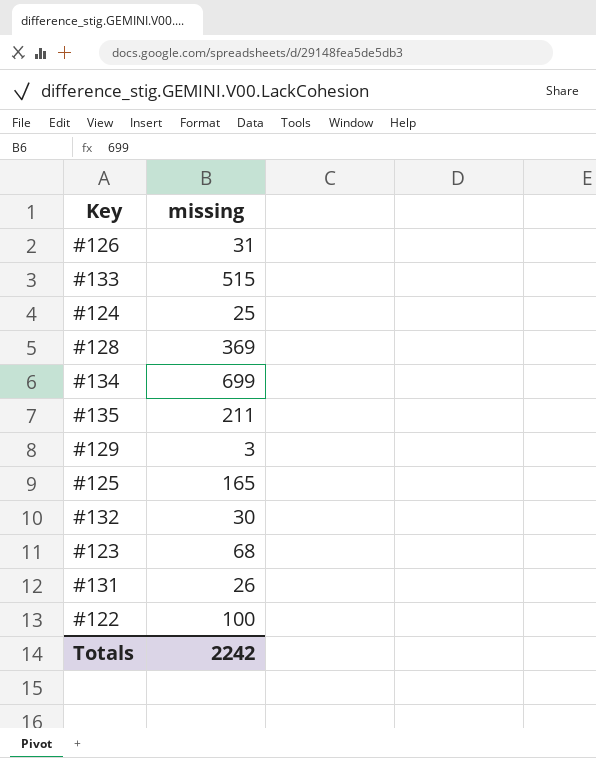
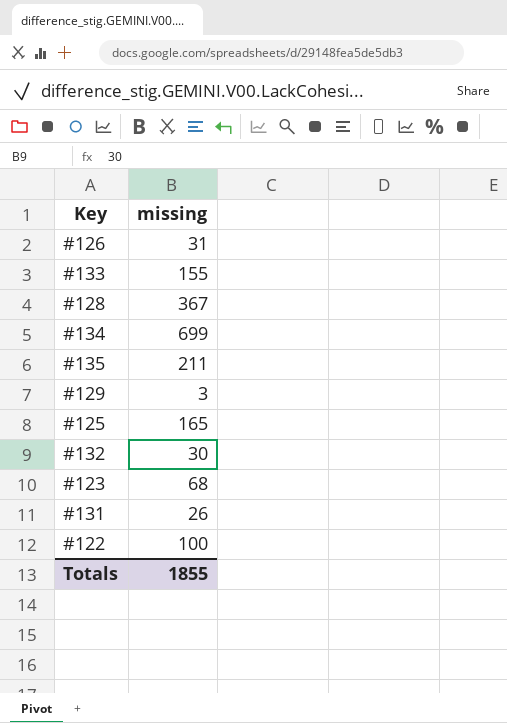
row #124: 25 -> none
#133 | missing: 515 -> 155
#128 | missing: 369 -> 367
Totals | missing: 2242 -> 1855

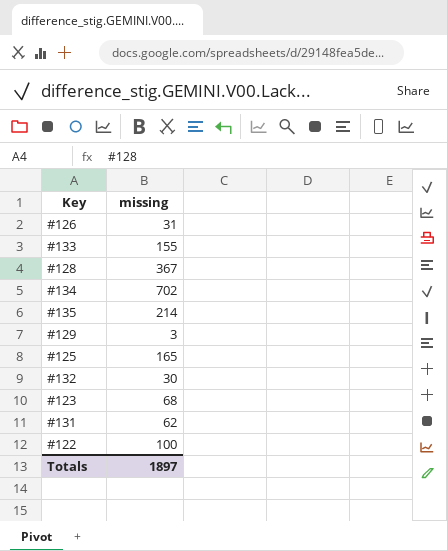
#134 | missing: 699 -> 702
#135 | missing: 211 -> 214
#131 | missing: 26 -> 62
Totals | missing: 1855 -> 1897

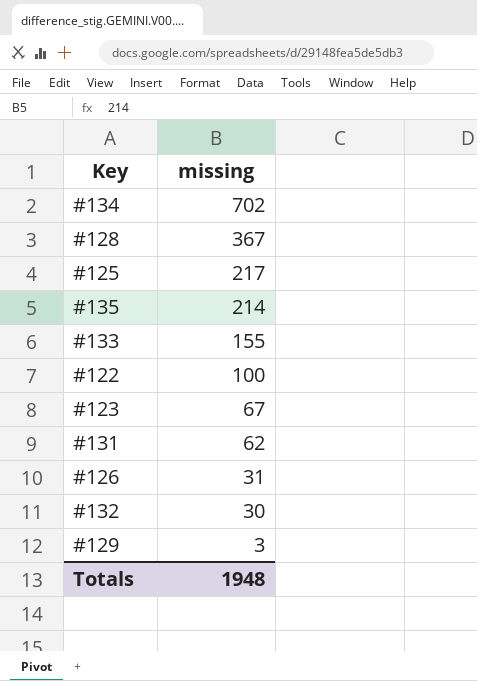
row order: none -> missing descending
#125 | missing: 165 -> 217
#123 | missing: 68 -> 67
Totals | missing: 1897 -> 1948

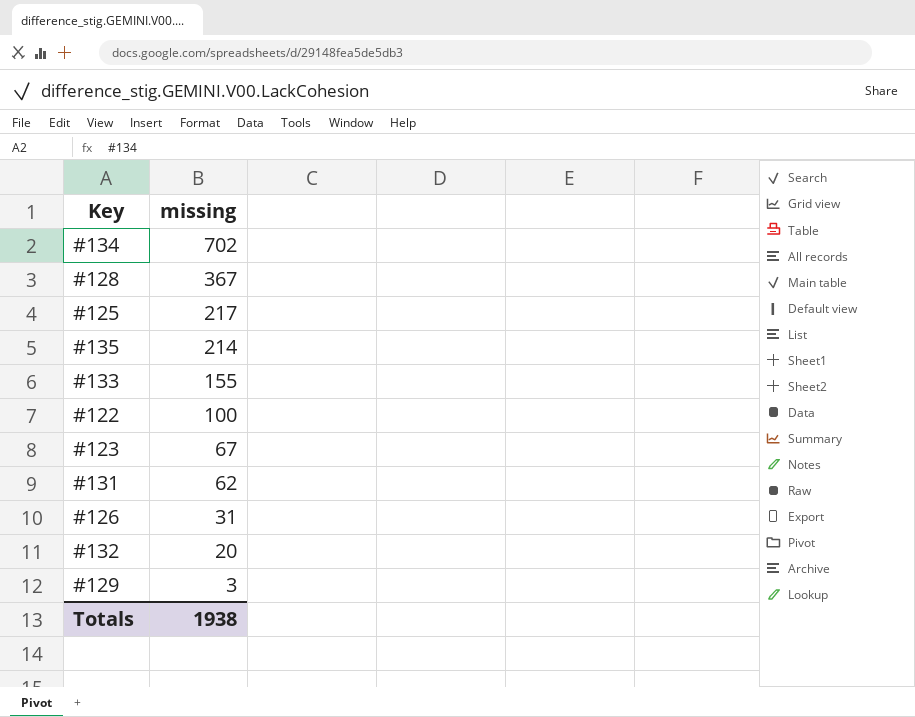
#132 | missing: 30 -> 20
Totals | missing: 1948 -> 1938

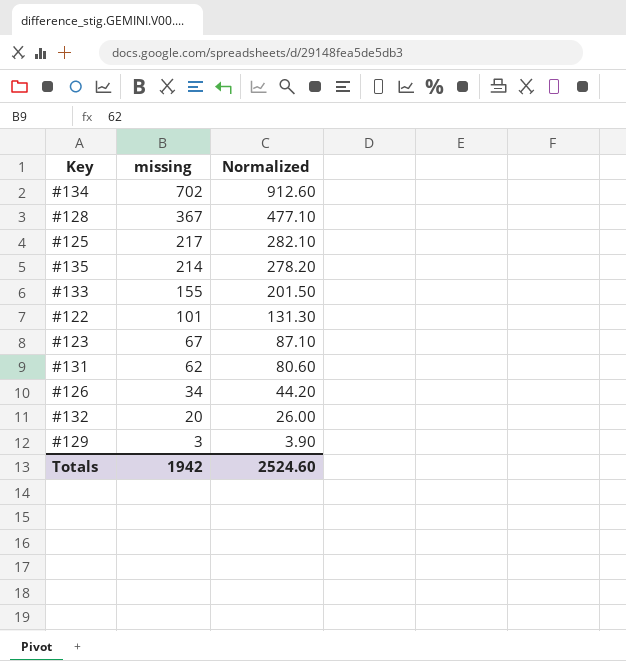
column Normalized | formula: none -> [missing] * 1.3
#122 | missing: 100 -> 101
#126 | missing: 31 -> 34
Totals | missing: 1938 -> 1942

